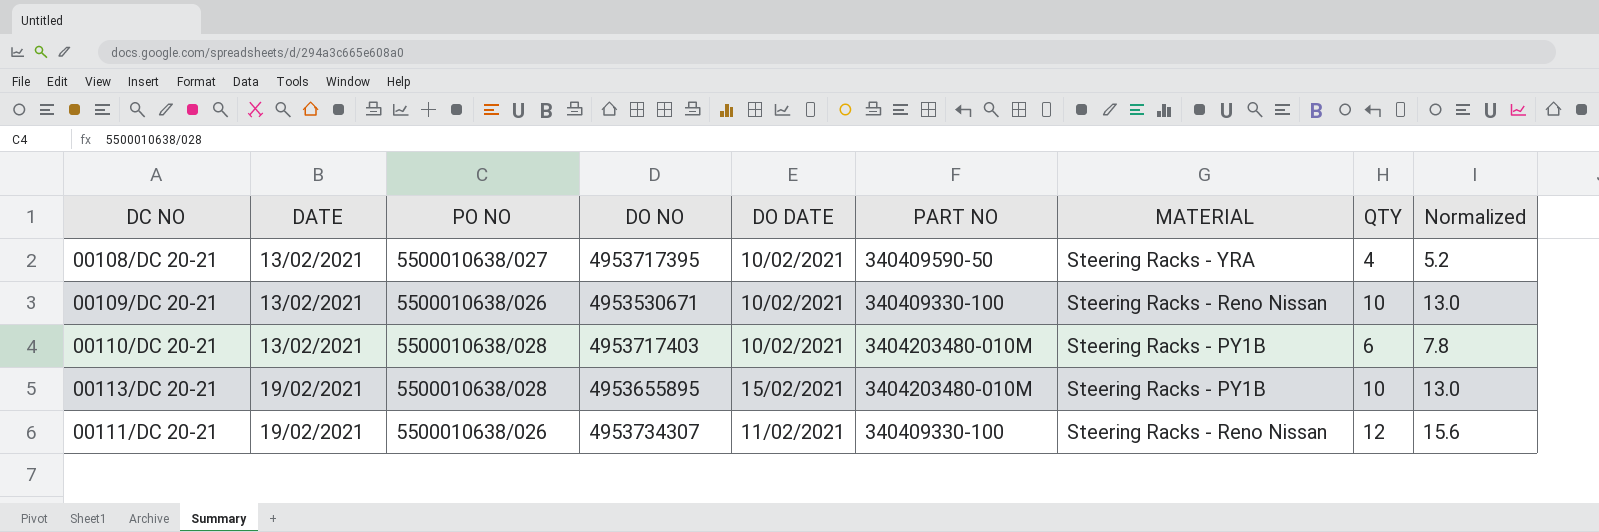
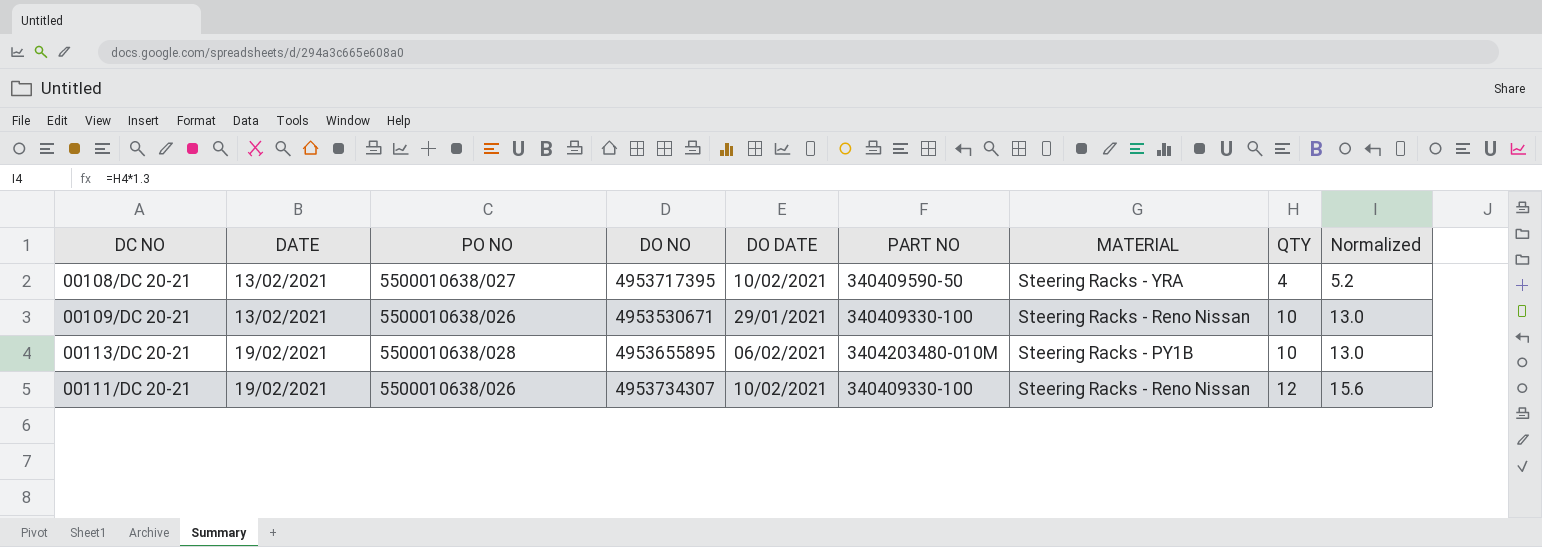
row 00110/DC 20-21: 13/02/2021 | 5500010638/028 | 4953717403 | 10/02/2021 | 3404203480-010M | Steering Racks - PY1B | 6 | 7.8 -> none
00109/DC 20-21 | DO DATE: 10/02/2021 -> 29/01/2021
00113/DC 20-21 | DO DATE: 15/02/2021 -> 06/02/2021
00111/DC 20-21 | DO DATE: 11/02/2021 -> 10/02/2021

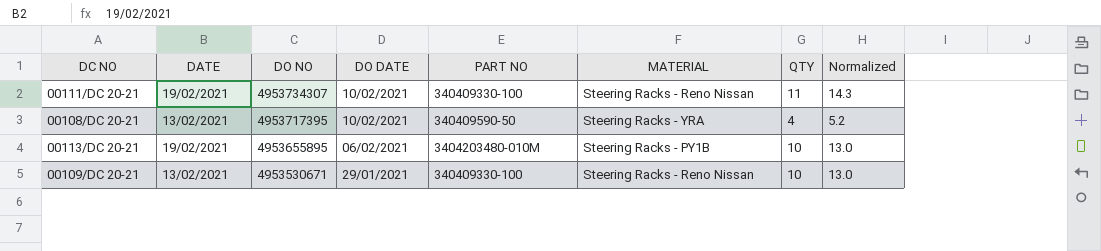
row order: DATE ascending -> DO NO descending
column PO NO | position: 3 -> none
00111/DC 20-21 | QTY: 12 -> 11
00111/DC 20-21 | Normalized: 15.6 -> 14.3

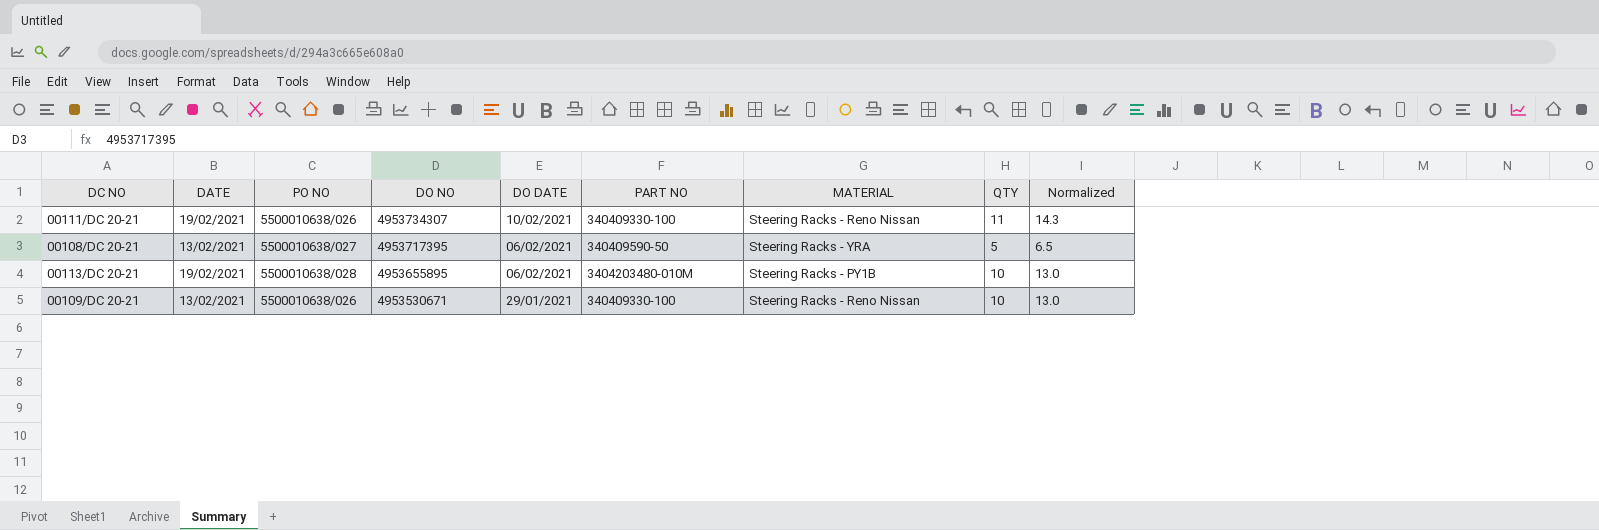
column PO NO | position: none -> 3
00108/DC 20-21 | DO DATE: 10/02/2021 -> 06/02/2021
00108/DC 20-21 | QTY: 4 -> 5
00108/DC 20-21 | Normalized: 5.2 -> 6.5

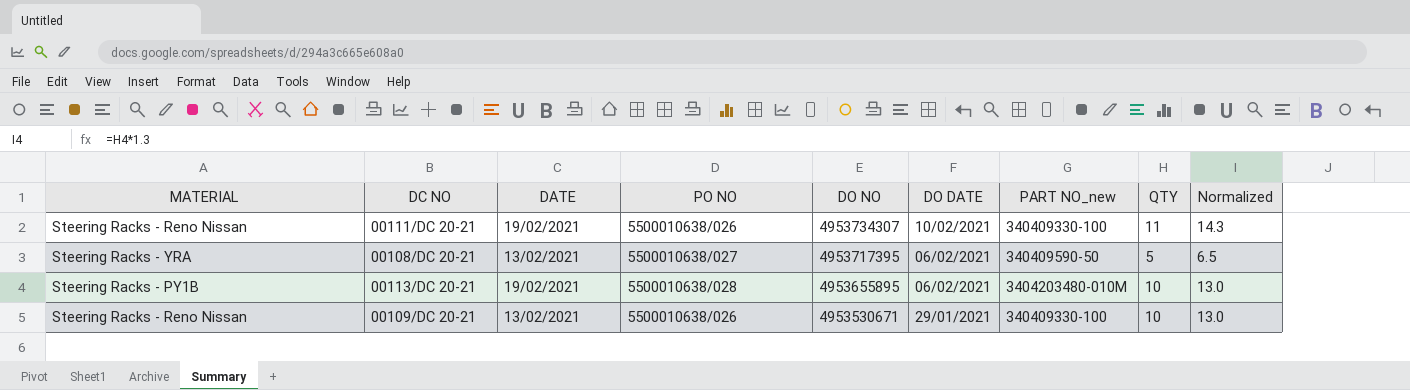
column MATERIAL | position: 7 -> 1
column name: PART NO -> PART NO_new

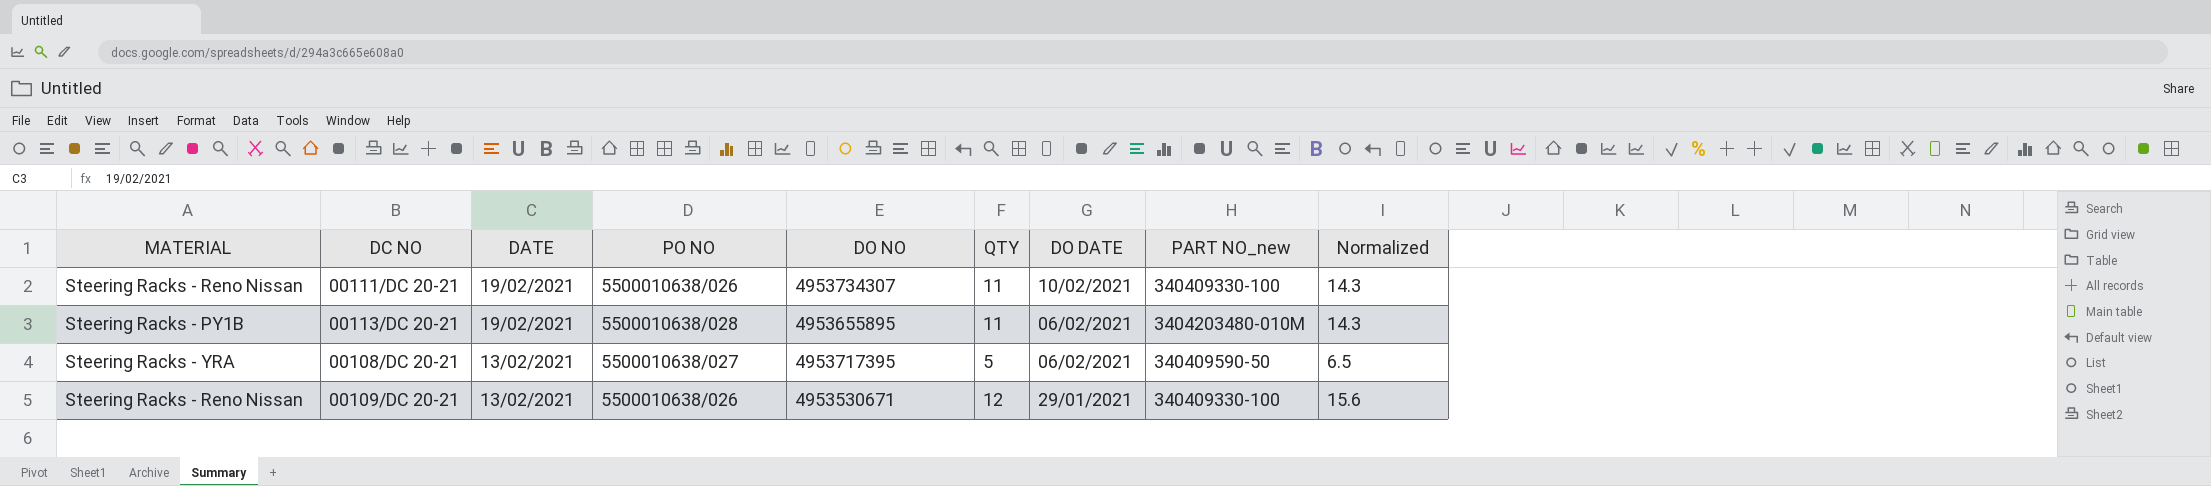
row order: DO NO descending -> DATE descending
column QTY | position: 8 -> 6
00113/DC 20-21 | QTY: 10 -> 11
00113/DC 20-21 | Normalized: 13.0 -> 14.3
00109/DC 20-21 | QTY: 10 -> 12
00109/DC 20-21 | Normalized: 13.0 -> 15.6

